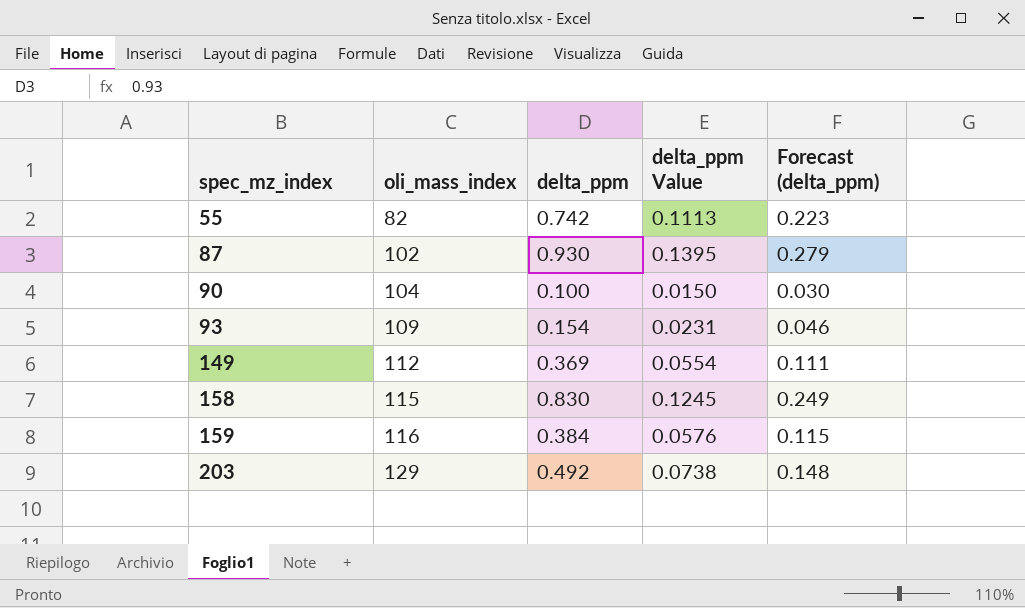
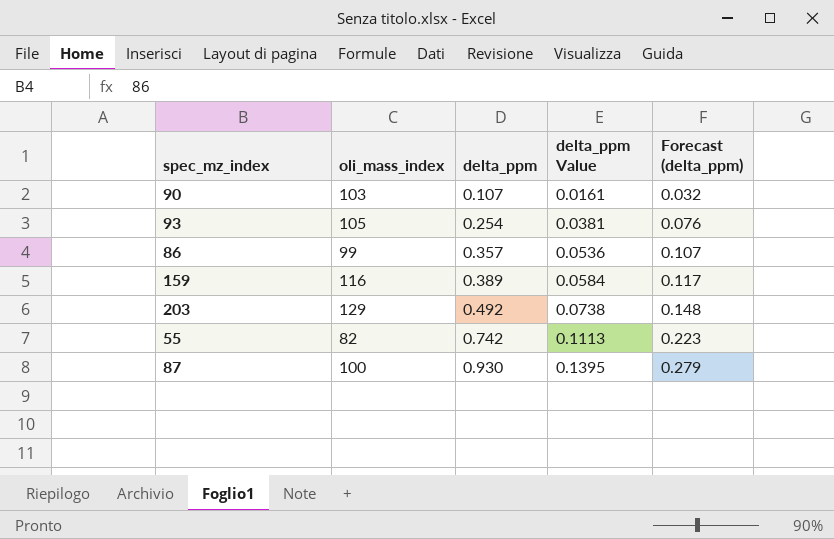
row order: spec_mz_index ascending -> delta_ppm ascending
row 149: 112 | 0.369 | 0.0554 | 0.111 -> none
row 158: 115 | 0.830 | 0.1245 | 0.249 -> none
90 | oli_mass_index: 104 -> 103
90 | delta_ppm: 0.100 -> 0.107
90 | delta_ppm Value: 0.0150 -> 0.0161
90 | Forecast (delta_ppm): 0.030 -> 0.032
93 | oli_mass_index: 109 -> 105
93 | delta_ppm: 0.154 -> 0.254
93 | delta_ppm Value: 0.0231 -> 0.0381
93 | Forecast (delta_ppm): 0.046 -> 0.076
row 86: none -> 99 | 0.357 | 0.0536 | 0.107
159 | delta_ppm: 0.384 -> 0.389
159 | delta_ppm Value: 0.0576 -> 0.0584
159 | Forecast (delta_ppm): 0.115 -> 0.117
87 | oli_mass_index: 102 -> 100

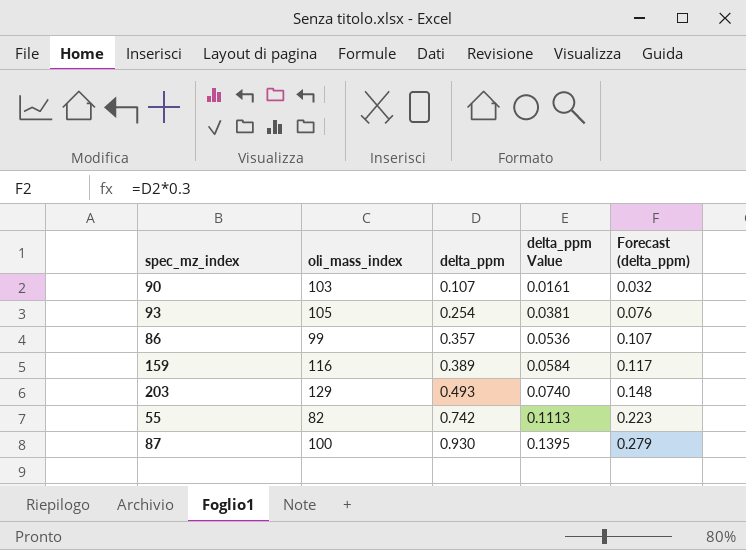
203 | delta_ppm: 0.492 -> 0.493
203 | delta_ppm Value: 0.0738 -> 0.0740

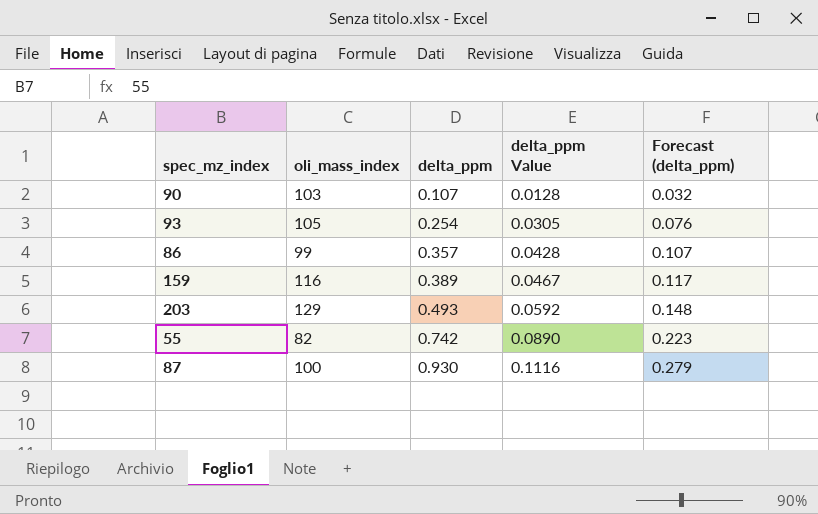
column delta_ppm Value | formula: [delta_ppm] * 0.15 -> [delta_ppm] * 0.12

